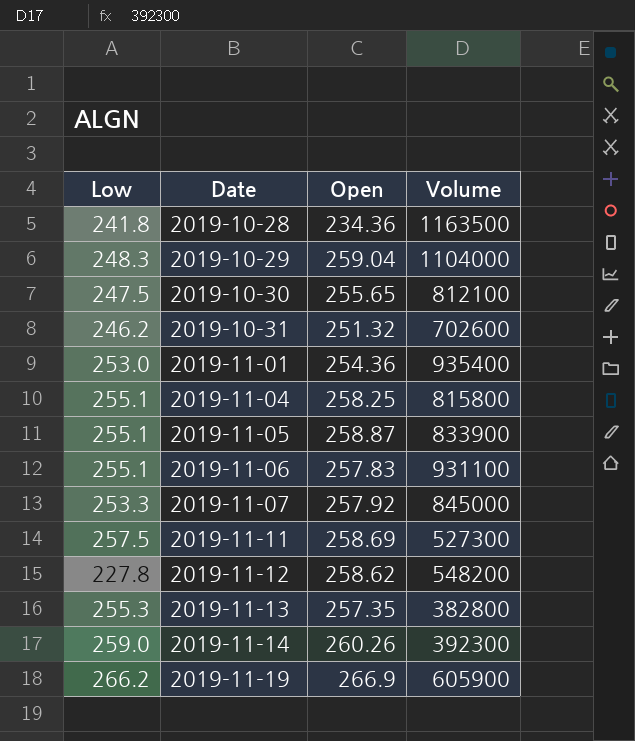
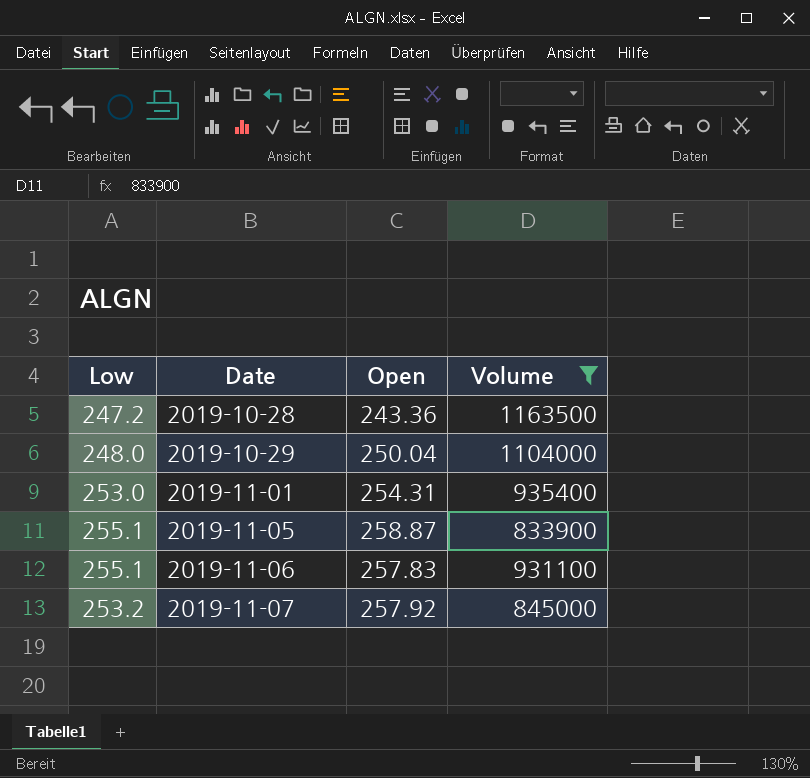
filter: none -> Volume >= 833900
2019-10-28 | Low: 241.8 -> 247.2
2019-10-28 | Open: 234.36 -> 243.36
2019-10-29 | Low: 248.3 -> 248.0
2019-10-29 | Open: 259.04 -> 250.04
2019-11-01 | Open: 254.36 -> 254.31
2019-11-07 | Low: 253.3 -> 253.2

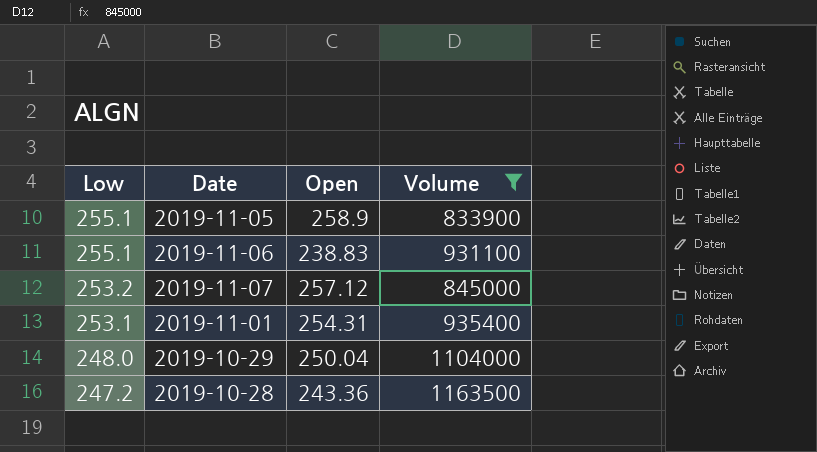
row order: Date ascending -> Low descending
2019-11-05 | Open: 258.87 -> 258.9
2019-11-06 | Open: 257.83 -> 238.83
2019-11-07 | Open: 257.92 -> 257.12
2019-11-01 | Low: 253.0 -> 253.1

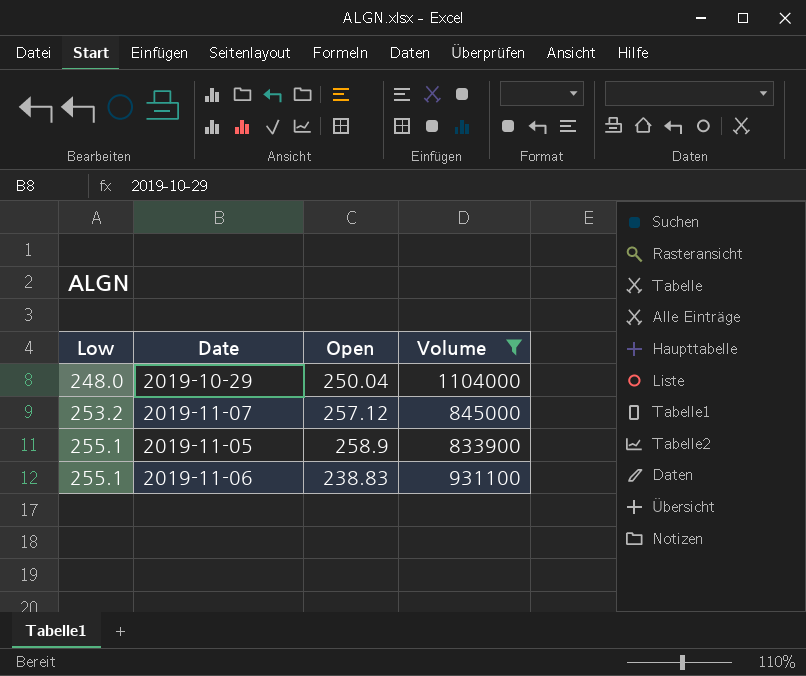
row order: Low descending -> Low ascending
row 2019-11-01: 253.1 | 254.31 | 935400 -> none
row 2019-10-28: 247.2 | 243.36 | 1163500 -> none

